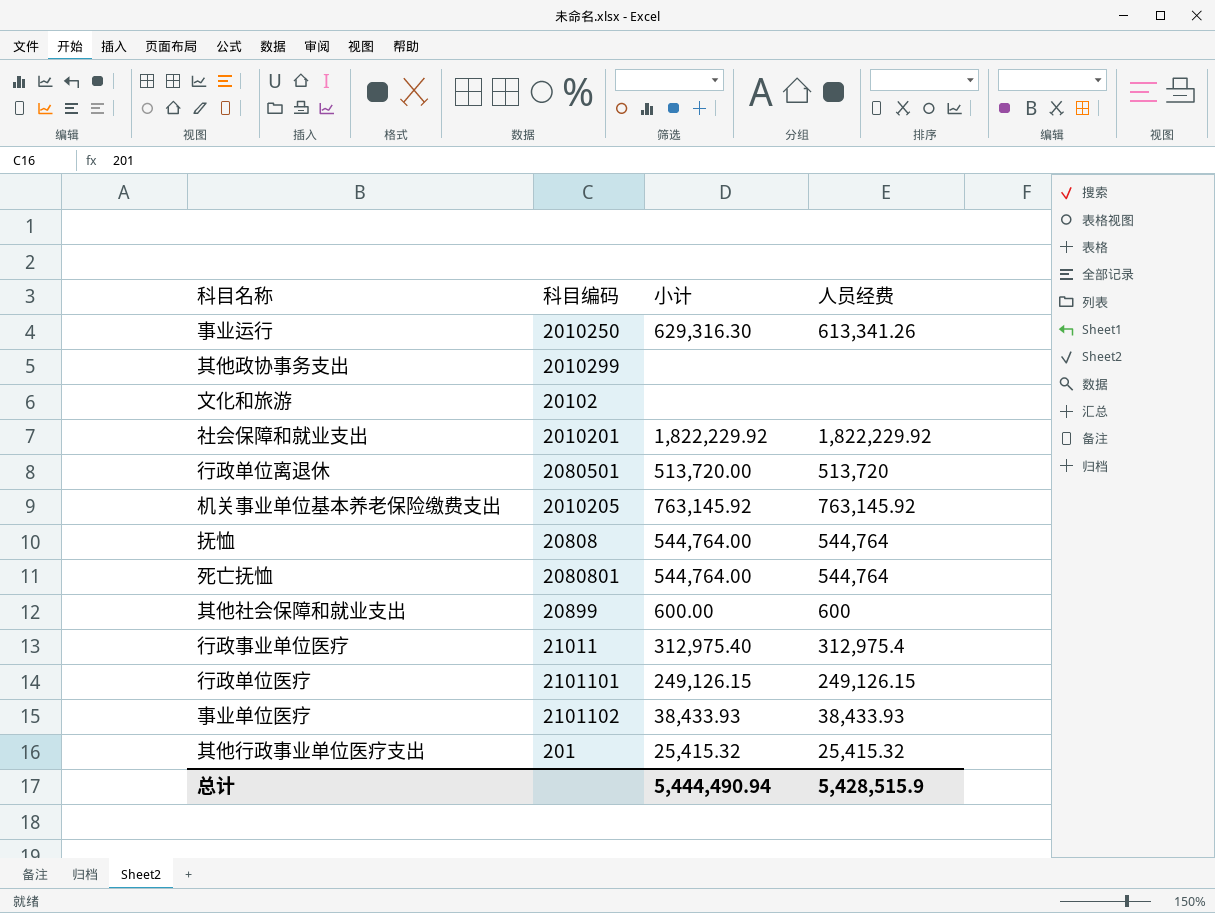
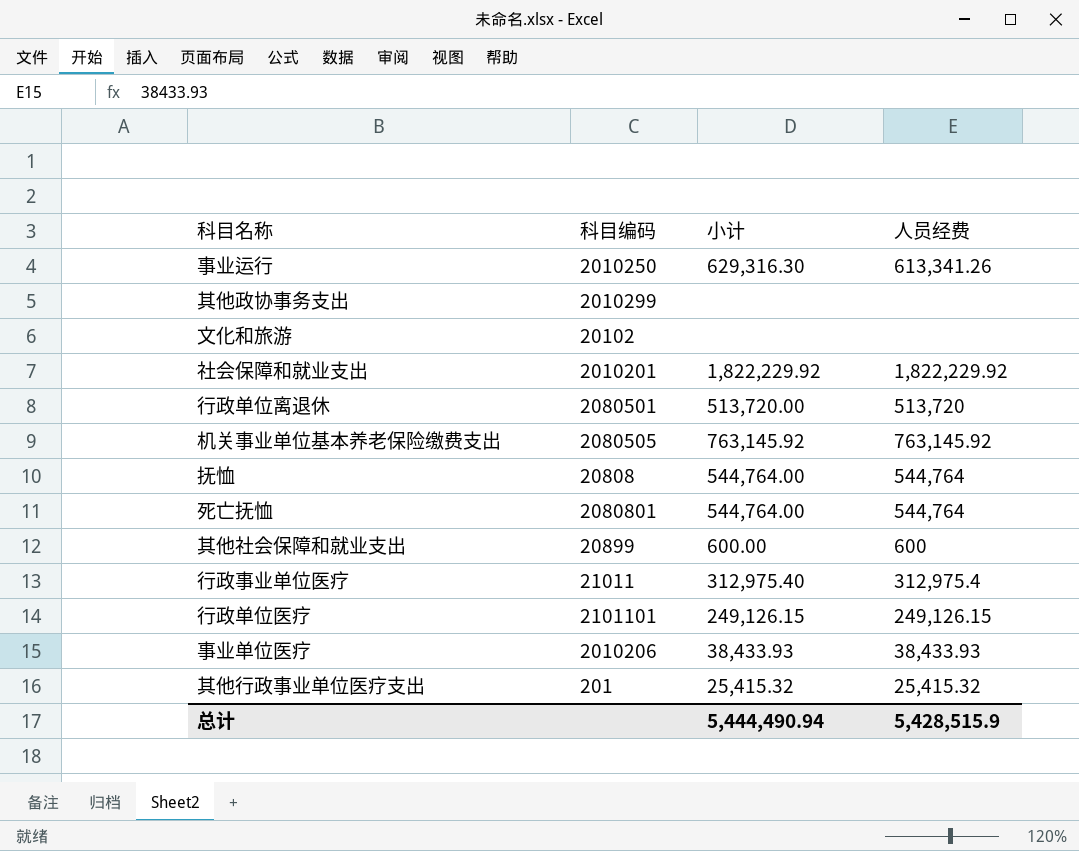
机关事业单位基本养老保险缴费支出 | 科目编码: 2010205 -> 2080505
事业单位医疗 | 科目编码: 2101102 -> 2010206

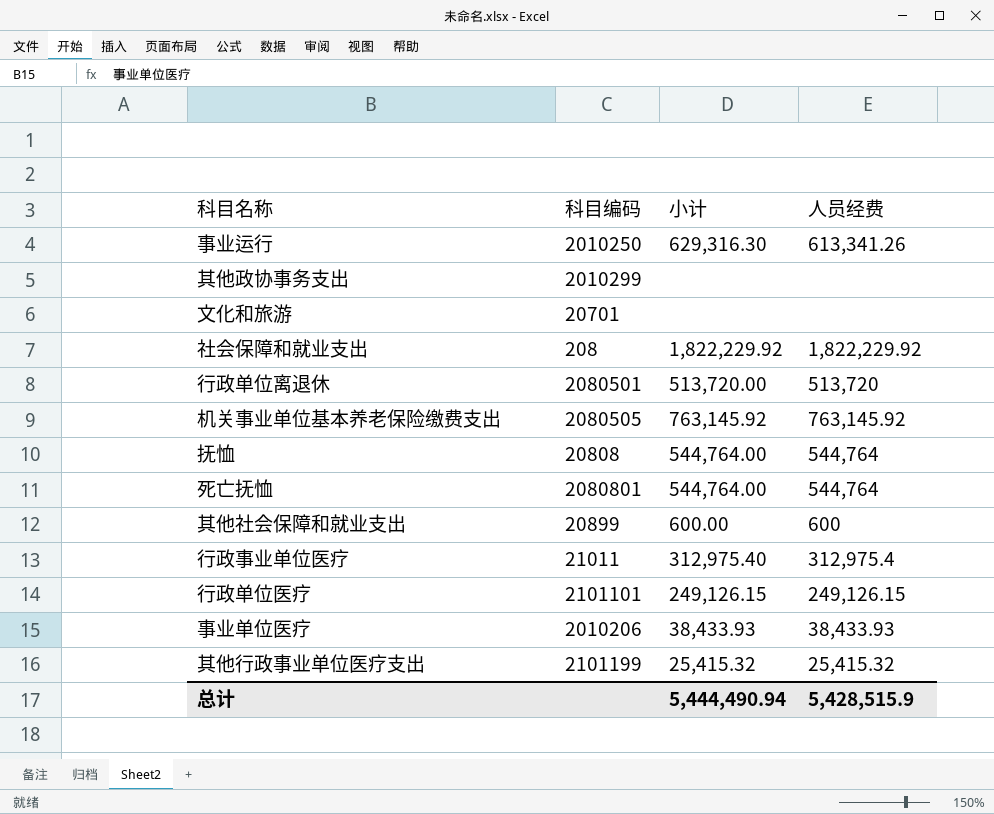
文化和旅游 | 科目编码: 20102 -> 20701
社会保障和就业支出 | 科目编码: 2010201 -> 208
其他行政事业单位医疗支出 | 科目编码: 201 -> 2101199

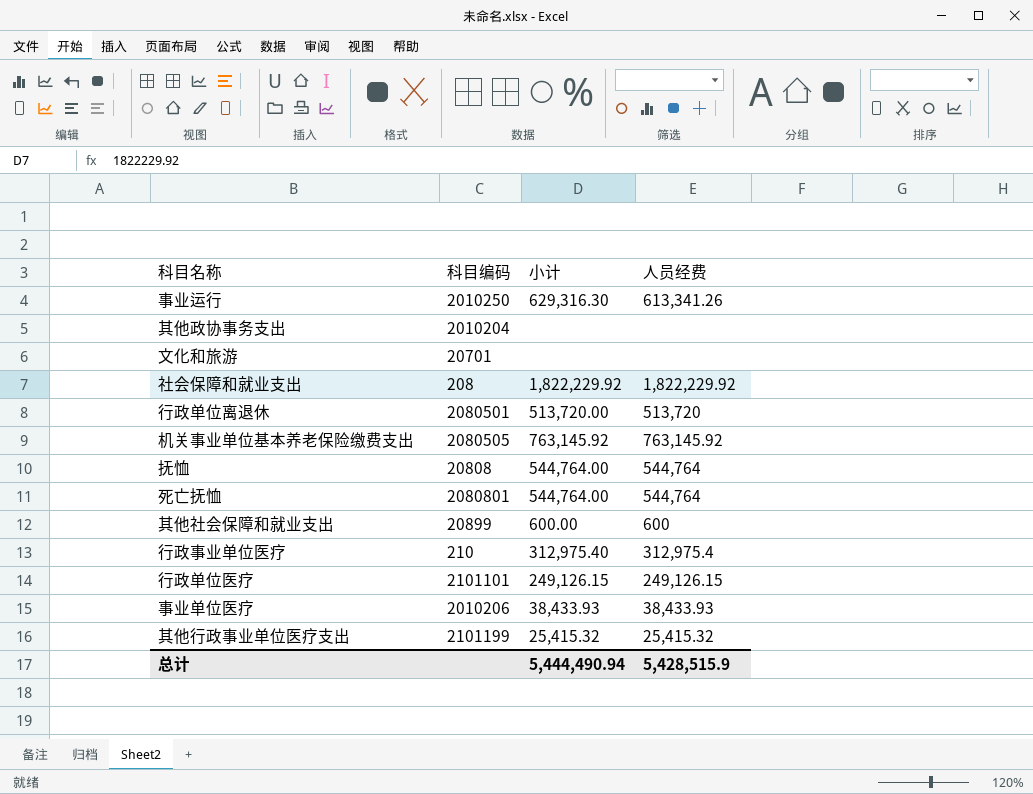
其他政协事务支出 | 科目编码: 2010299 -> 2010204
行政事业单位医疗 | 科目编码: 21011 -> 210

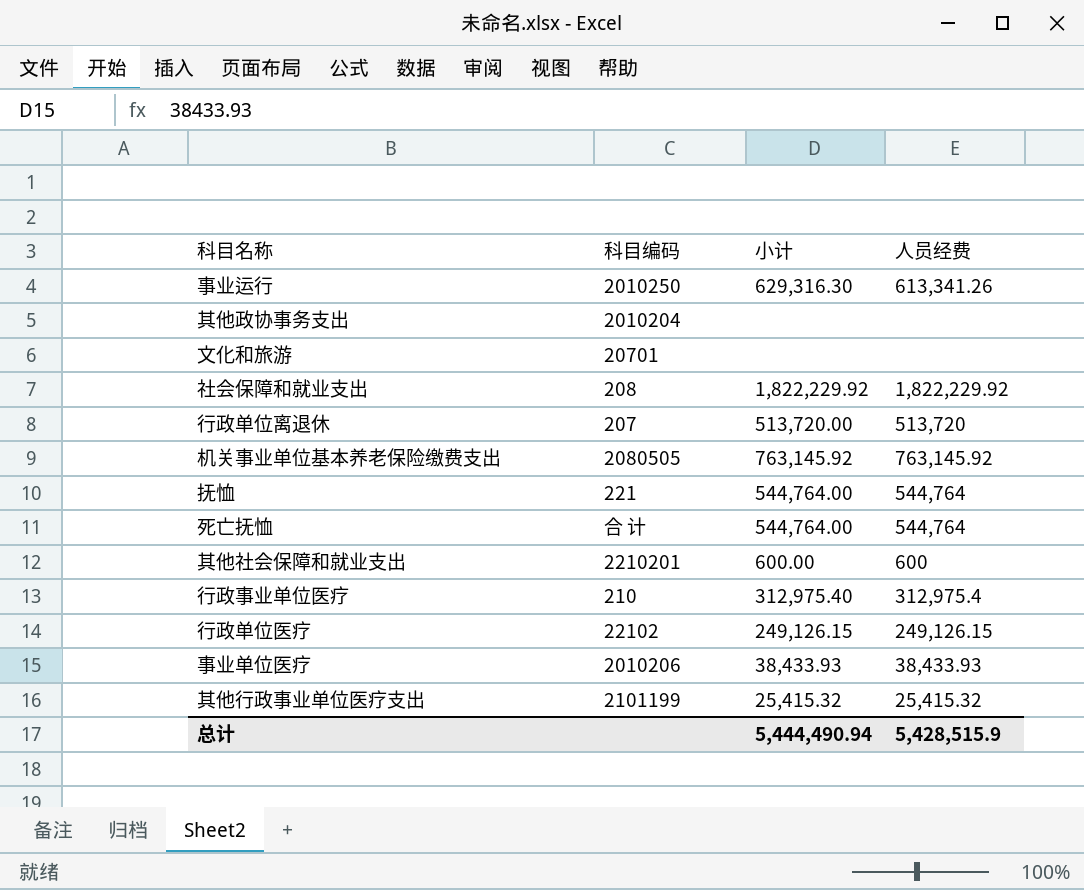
行政单位离退休 | 科目编码: 2080501 -> 207
抚恤 | 科目编码: 20808 -> 221
死亡抚恤 | 科目编码: 2080801 -> 合 计
其他社会保障和就业支出 | 科目编码: 20899 -> 2210201
行政单位医疗 | 科目编码: 2101101 -> 22102

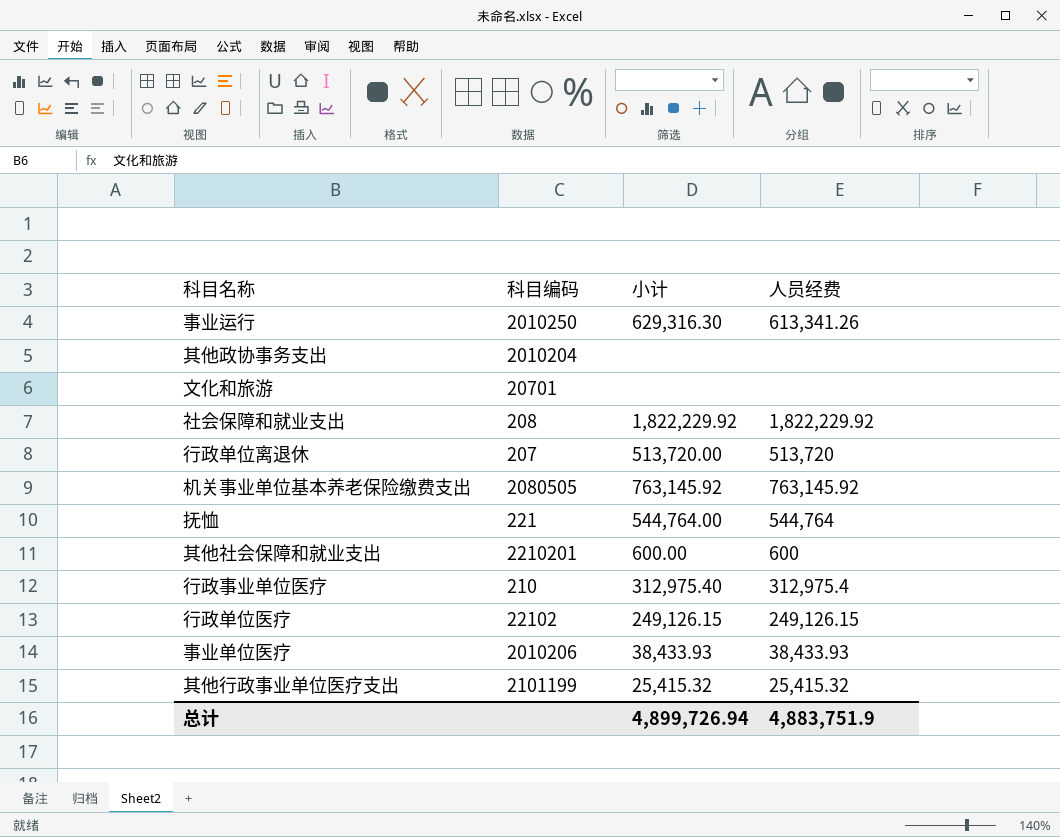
row 死亡抚恤: 合 计 | 544,764.00 | 544,764 -> none
总计 | 小计: 5,444,490.94 -> 4,899,726.94
总计 | 人员经费: 5,428,515.9 -> 4,883,751.9

